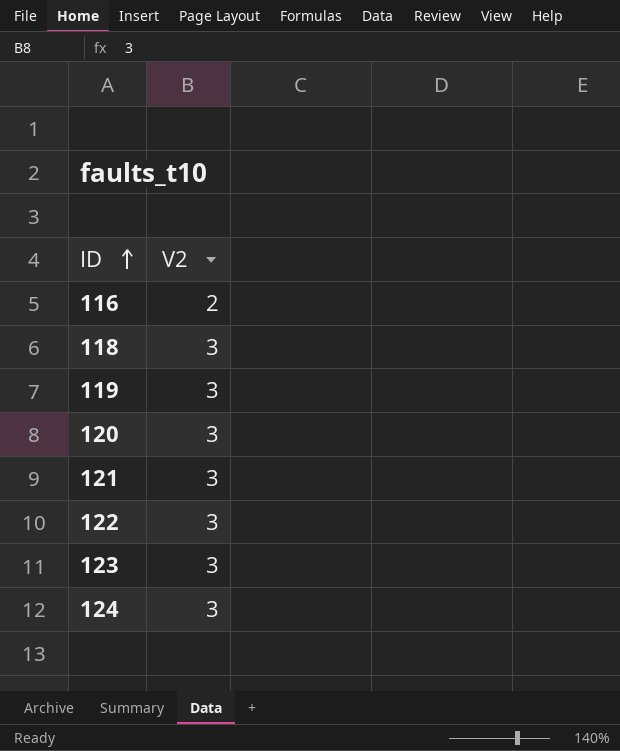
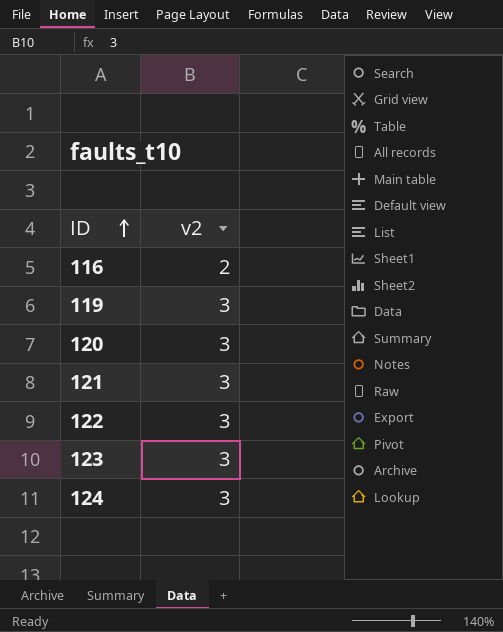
column name: V2 -> v2
row 118: 3 -> none

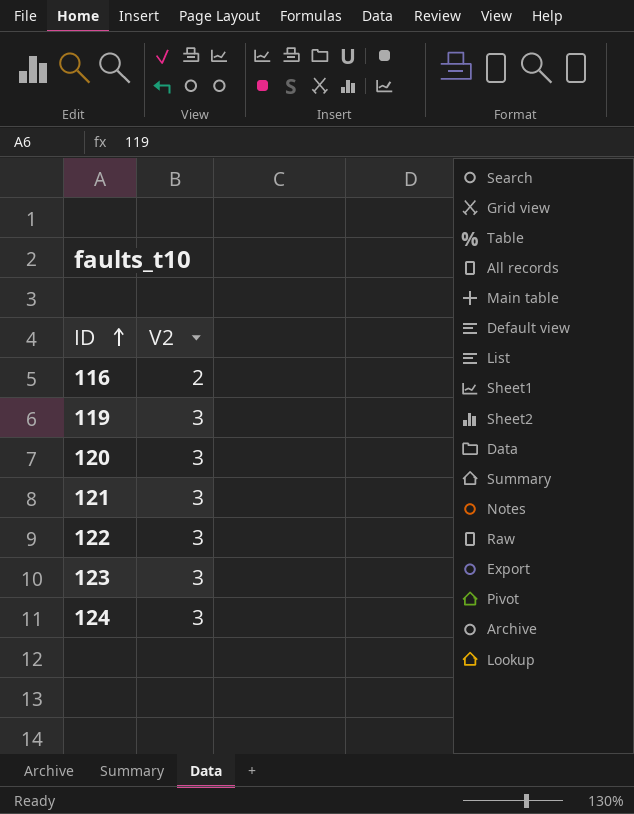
column name: v2 -> V2

